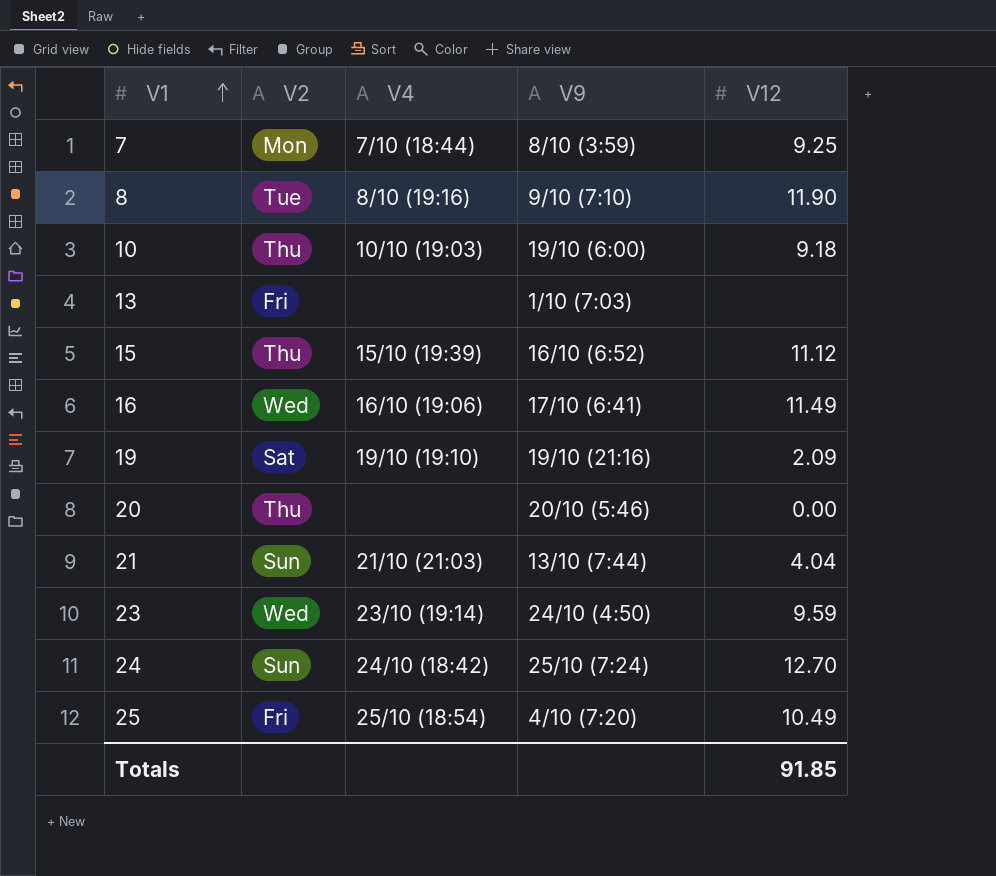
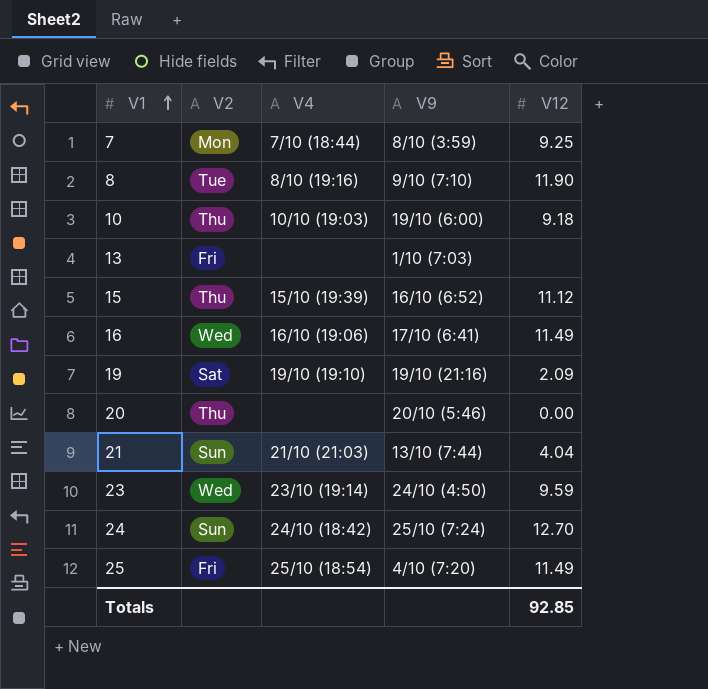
25 | V12: 10.49 -> 11.49
Totals | V12: 91.85 -> 92.85

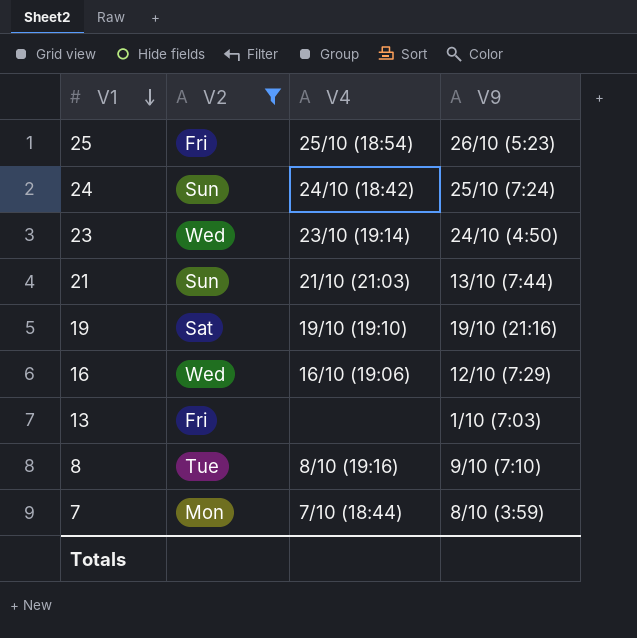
filter: none -> V2 != Thu
row order: V1 ascending -> V1 descending
column V12 | position: 5 -> none
25 | V9: 4/10 (7:20) -> 26/10 (5:23)
16 | V9: 17/10 (6:41) -> 12/10 (7:29)

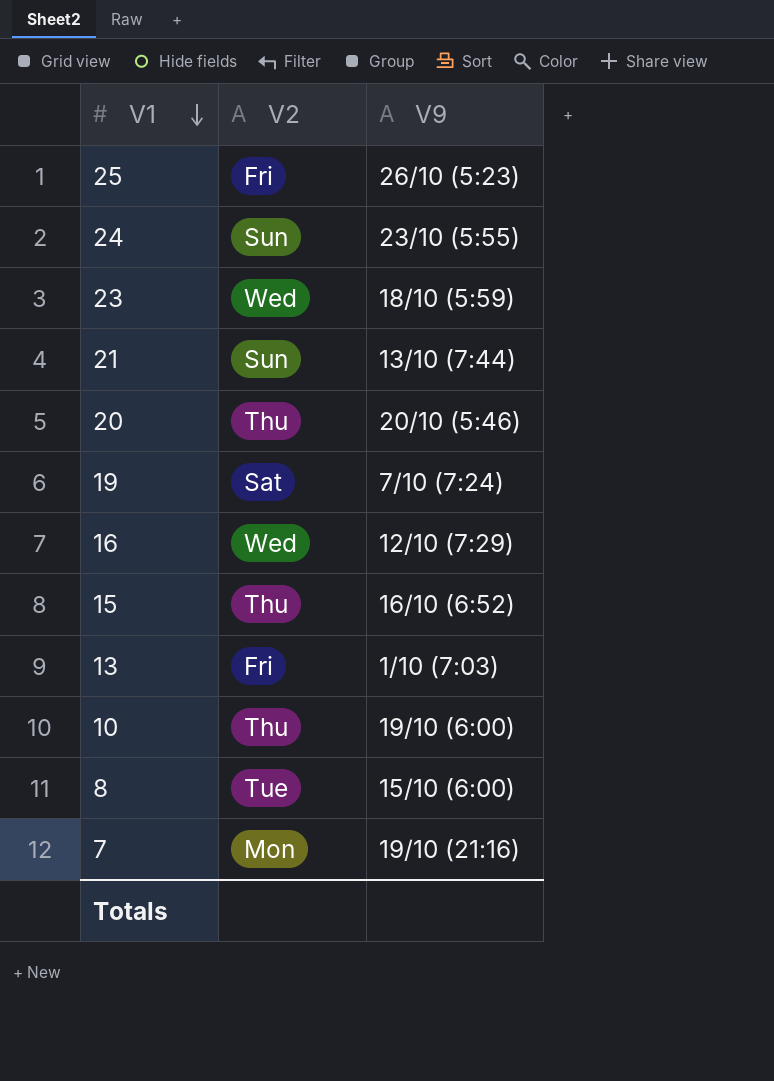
filter: V2 != Thu -> none
column V4 | position: 3 -> none
24 | V9: 25/10 (7:24) -> 23/10 (5:55)
23 | V9: 24/10 (4:50) -> 18/10 (5:59)
19 | V9: 19/10 (21:16) -> 7/10 (7:24)
8 | V9: 9/10 (7:10) -> 15/10 (6:00)
7 | V9: 8/10 (3:59) -> 19/10 (21:16)

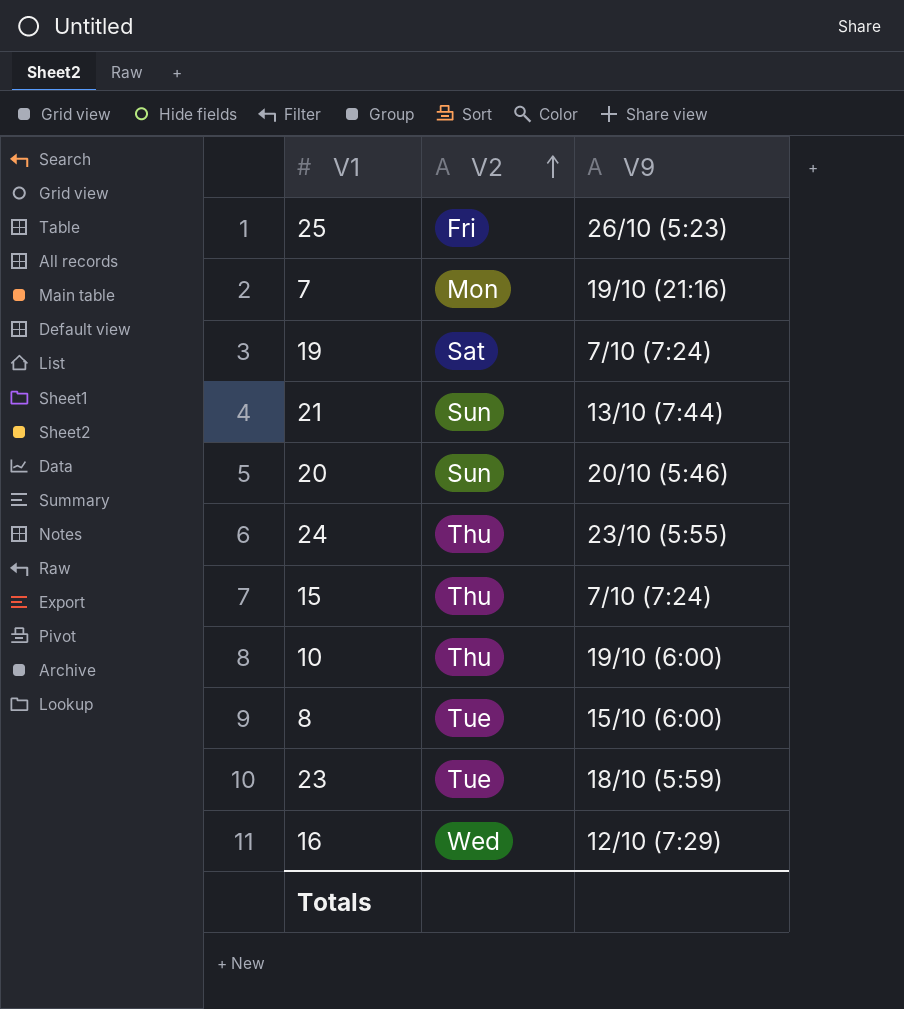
row order: V1 descending -> V2 ascending
row 13: Fri | 1/10 (7:03) -> none
20 | V2: Thu -> Sun
24 | V2: Sun -> Thu
15 | V9: 16/10 (6:52) -> 7/10 (7:24)
23 | V2: Wed -> Tue

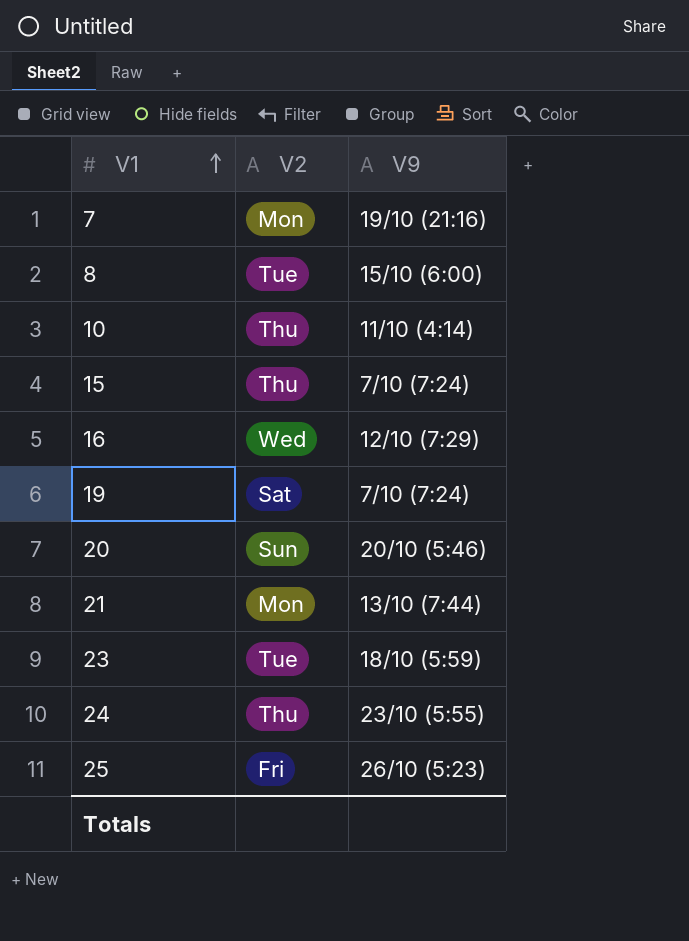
row order: V2 ascending -> V1 ascending
10 | V9: 19/10 (6:00) -> 11/10 (4:14)
21 | V2: Sun -> Mon

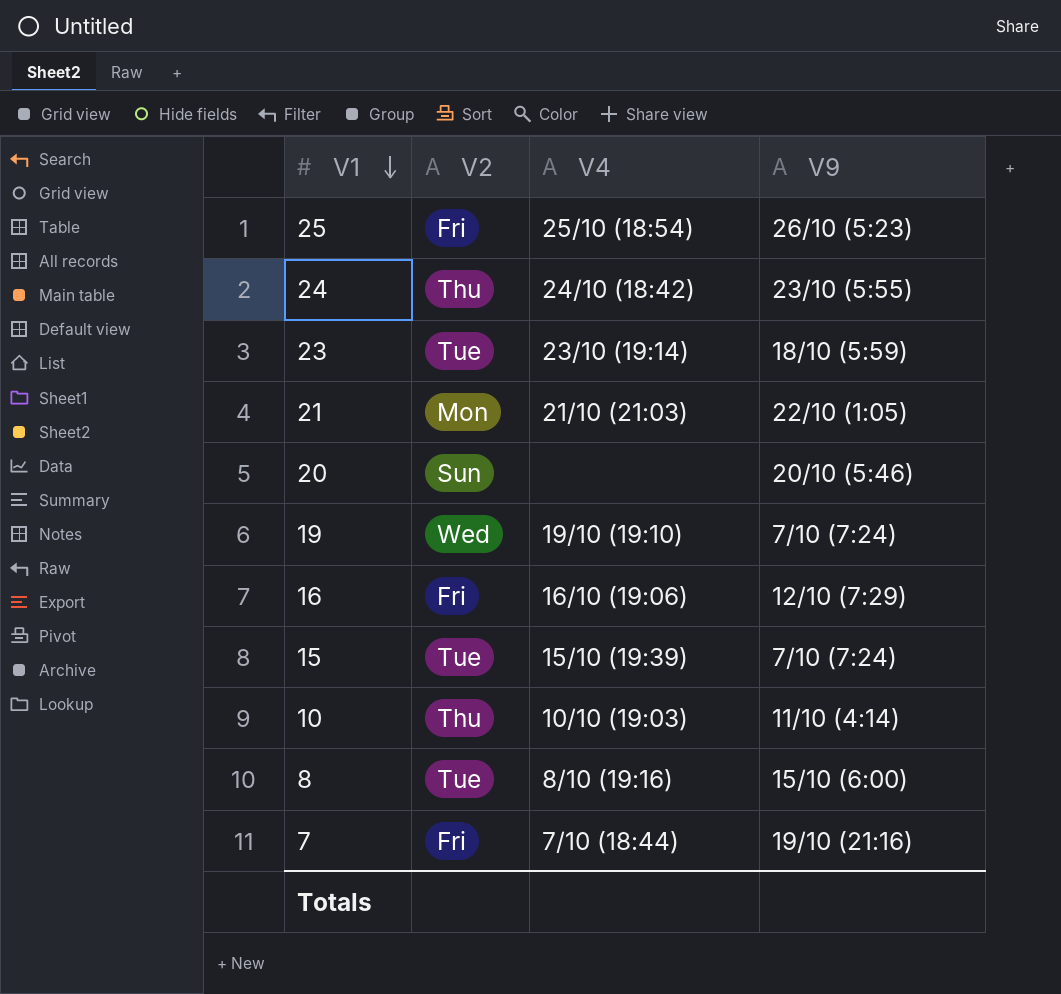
row order: V1 ascending -> V1 descending
column V4 | position: none -> 3
21 | V9: 13/10 (7:44) -> 22/10 (1:05)
19 | V2: Sat -> Wed
16 | V2: Wed -> Fri
15 | V2: Thu -> Tue
7 | V2: Mon -> Fri

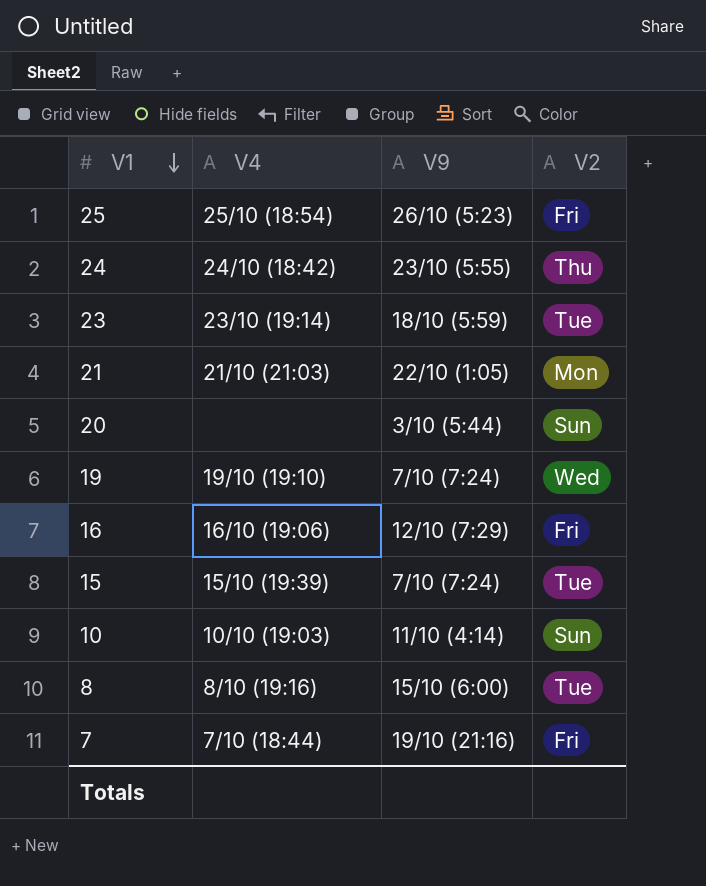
column V2 | position: 2 -> 4
20 | V9: 20/10 (5:46) -> 3/10 (5:44)
10 | V2: Thu -> Sun

